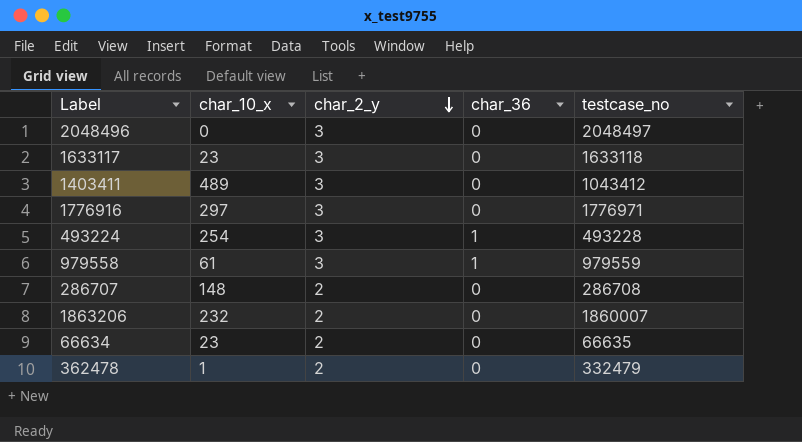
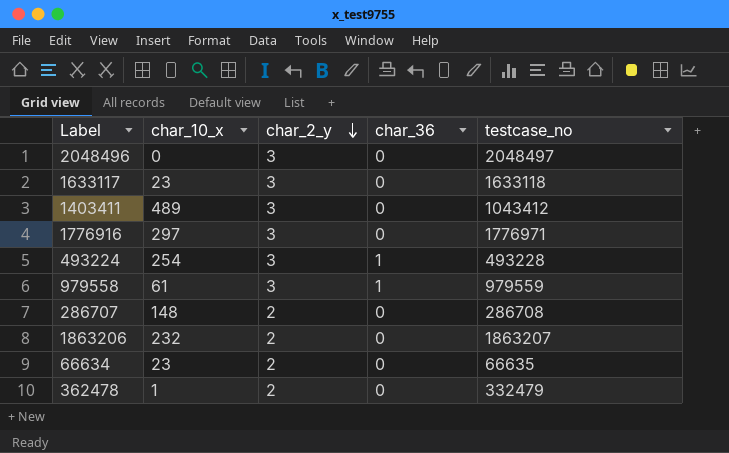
1863206 | testcase_no: 1860007 -> 1863207

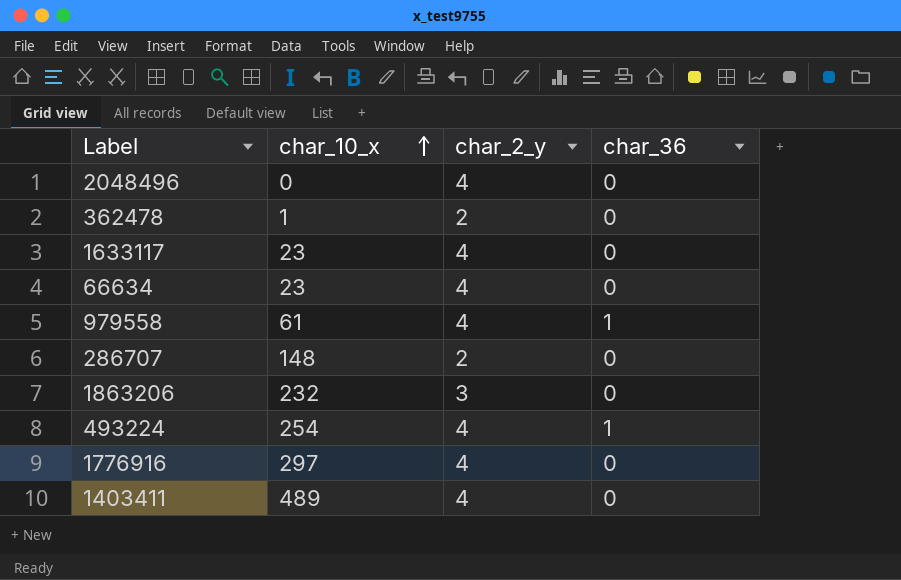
row order: char_2_y descending -> char_10_x ascending
column testcase_no | position: 5 -> none
2048496 | char_2_y: 3 -> 4
1633117 | char_2_y: 3 -> 4
66634 | char_2_y: 2 -> 4
979558 | char_2_y: 3 -> 4
1863206 | char_2_y: 2 -> 3
493224 | char_2_y: 3 -> 4
1776916 | char_2_y: 3 -> 4
1403411 | char_2_y: 3 -> 4

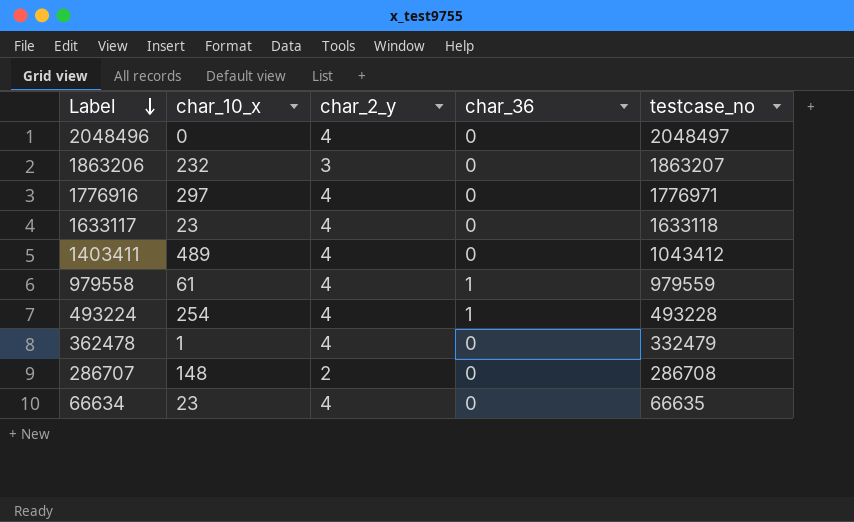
row order: char_10_x ascending -> Label descending
column testcase_no | position: none -> 5
362478 | char_2_y: 2 -> 4

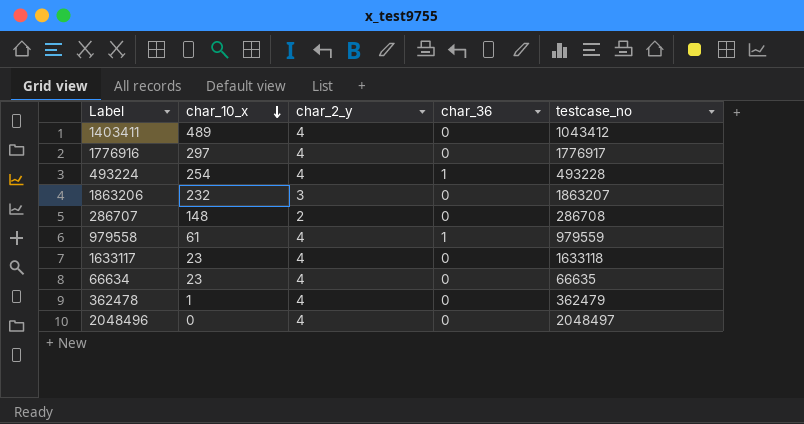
row order: Label descending -> char_10_x descending
1776916 | testcase_no: 1776971 -> 1776917
362478 | testcase_no: 332479 -> 362479

